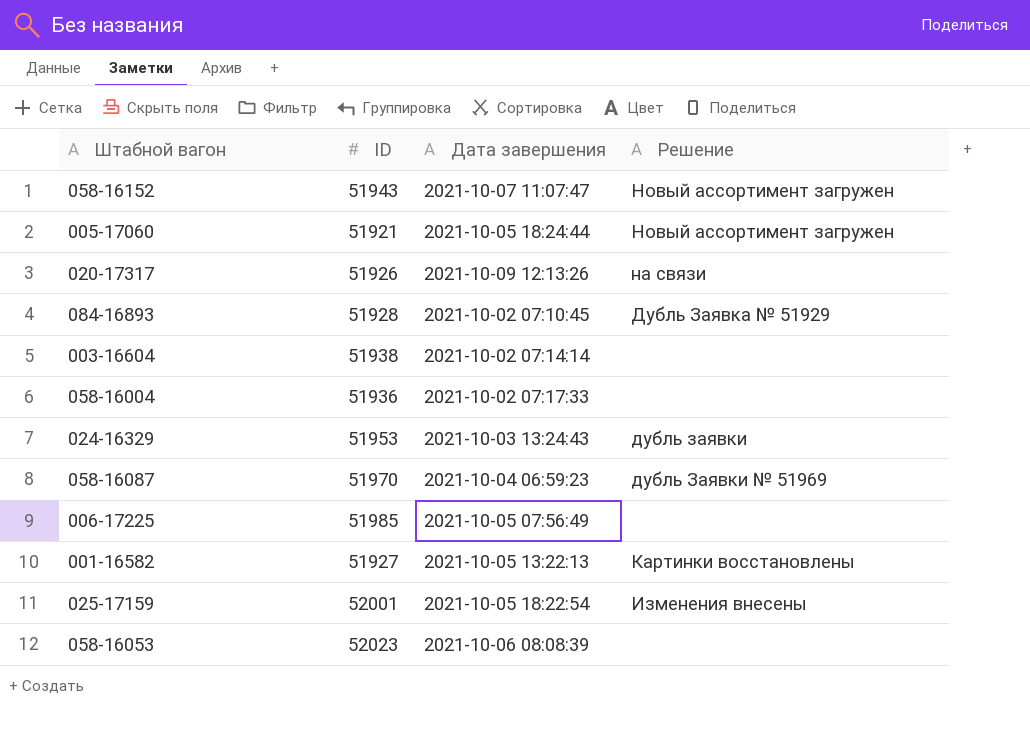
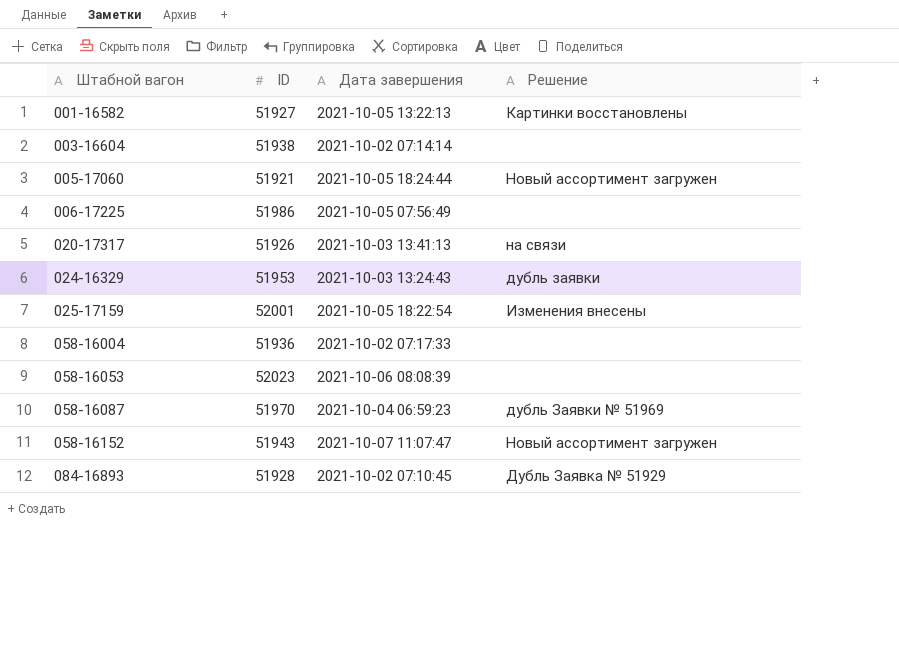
row order: none -> Штабной вагон ascending
006-17225 | ID: 51985 -> 51986
020-17317 | Дата завершения: 2021-10-09 12:13:26 -> 2021-10-03 13:41:13

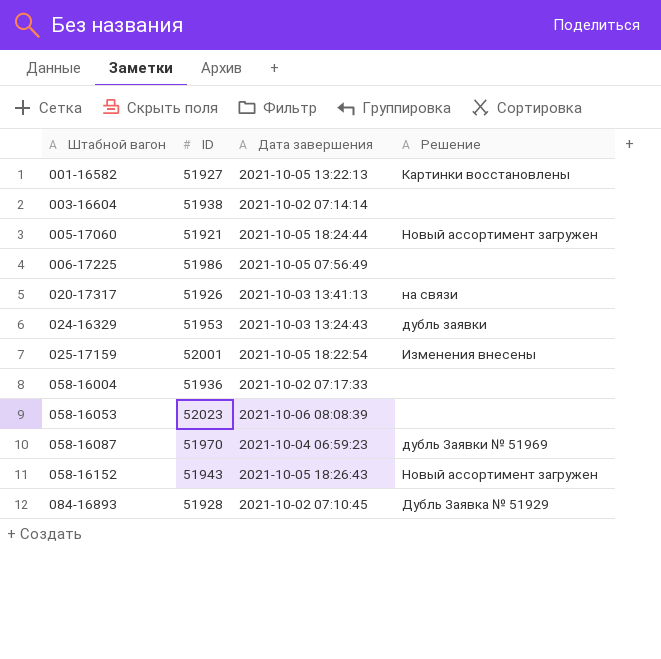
058-16152 | Дата завершения: 2021-10-07 11:07:47 -> 2021-10-05 18:26:43

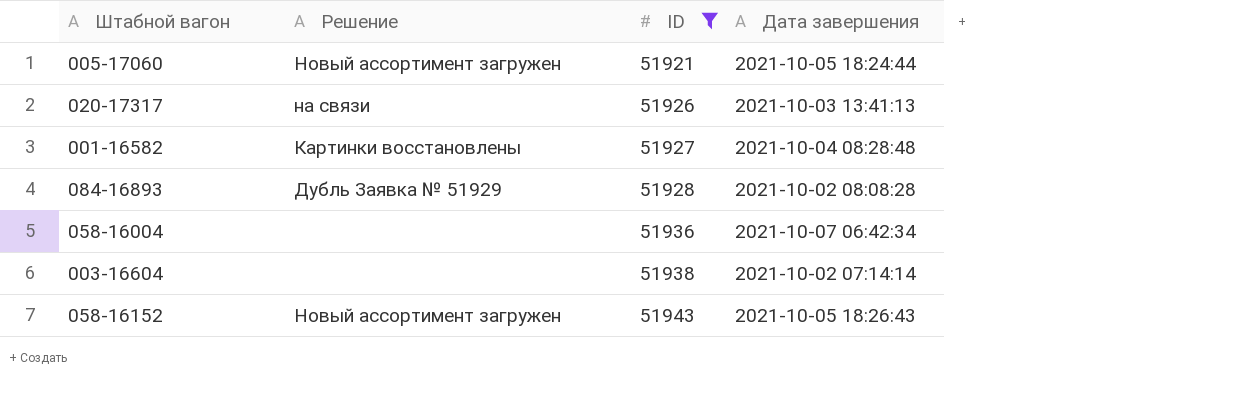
filter: none -> ID <= 51943
row order: Штабной вагон ascending -> ID ascending
column Решение | position: 4 -> 2
001-16582 | Дата завершения: 2021-10-05 13:22:13 -> 2021-10-04 08:28:48
084-16893 | Дата завершения: 2021-10-02 07:10:45 -> 2021-10-02 08:08:28
058-16004 | Дата завершения: 2021-10-02 07:17:33 -> 2021-10-07 06:42:34

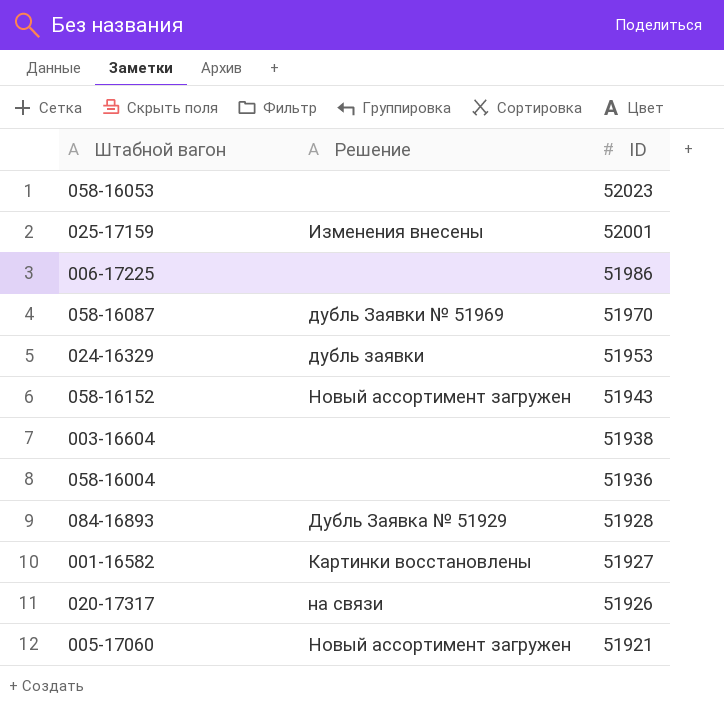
filter: ID <= 51943 -> none
row order: ID ascending -> ID descending
column Дата завершения | position: 4 -> none

